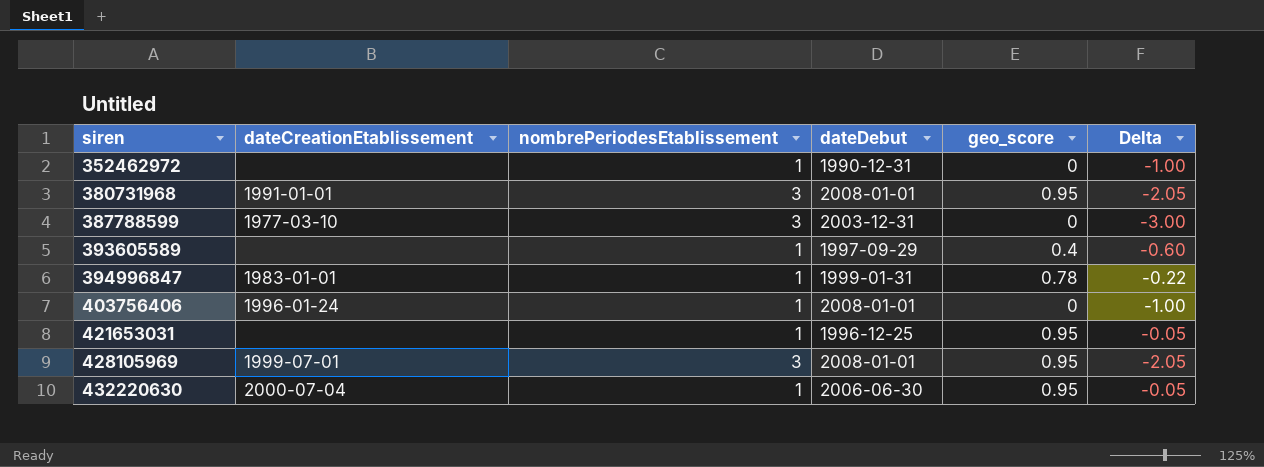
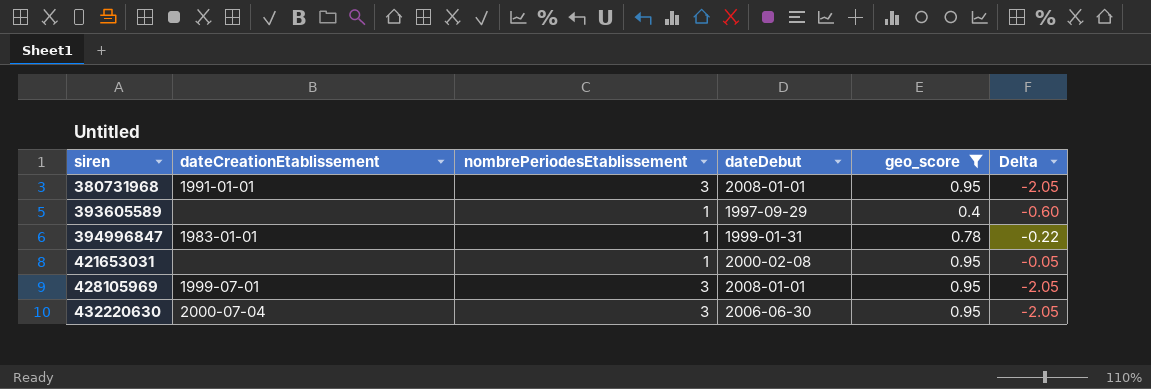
filter: none -> geo_score != 0
421653031 | dateDebut: 1996-12-25 -> 2000-02-08
432220630 | nombrePeriodesEtablissement: 1 -> 3
432220630 | Delta: -0.05 -> -2.05

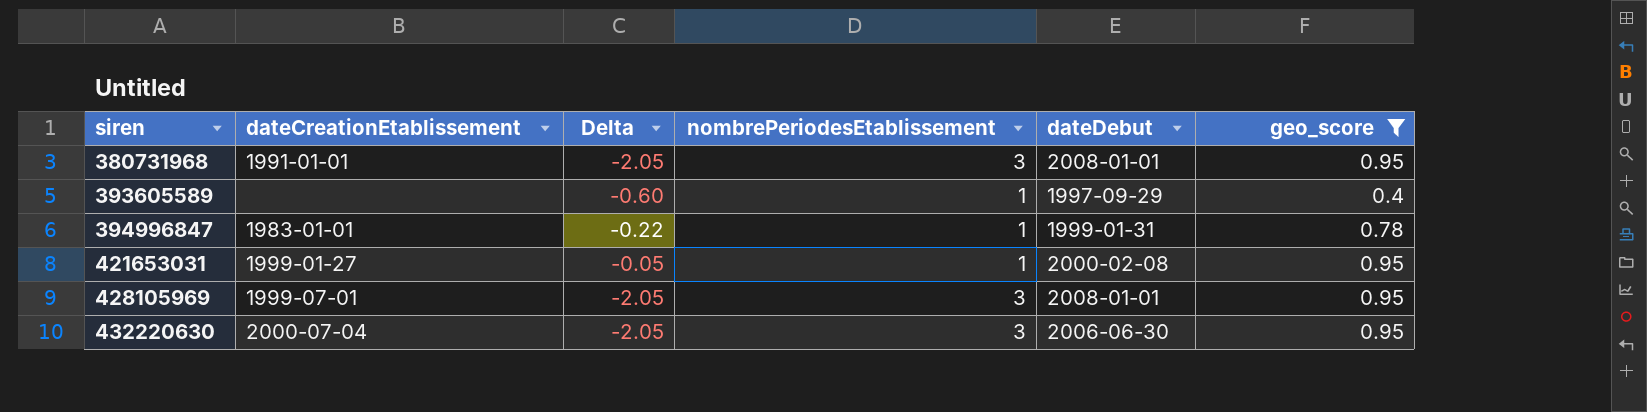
column Delta | position: 6 -> 3
421653031 | dateCreationEtablissement: none -> 1999-01-27

